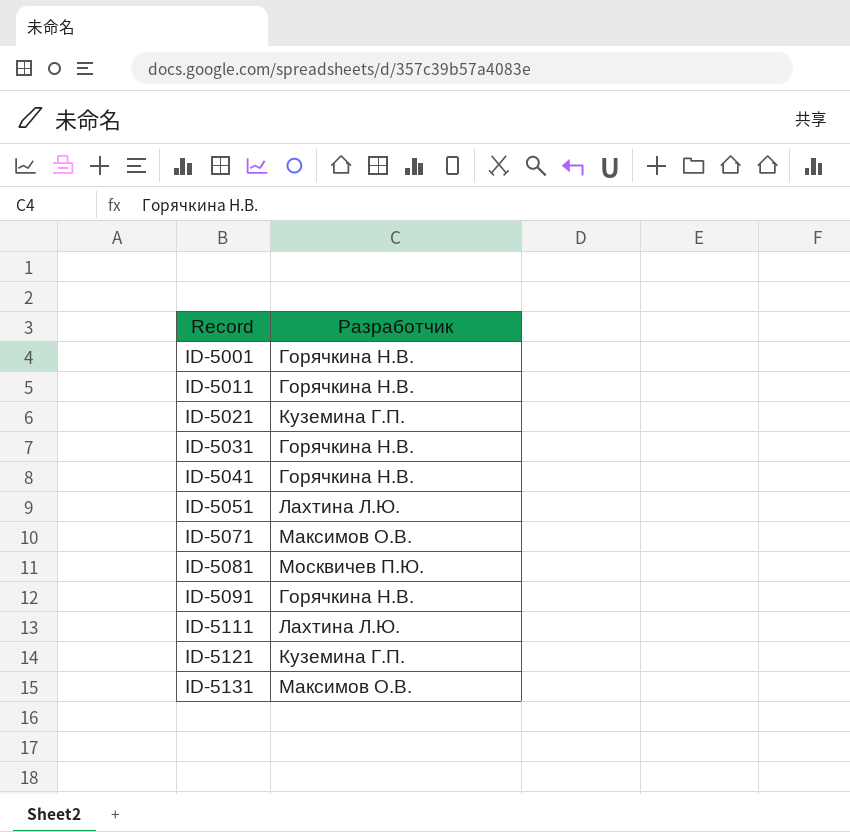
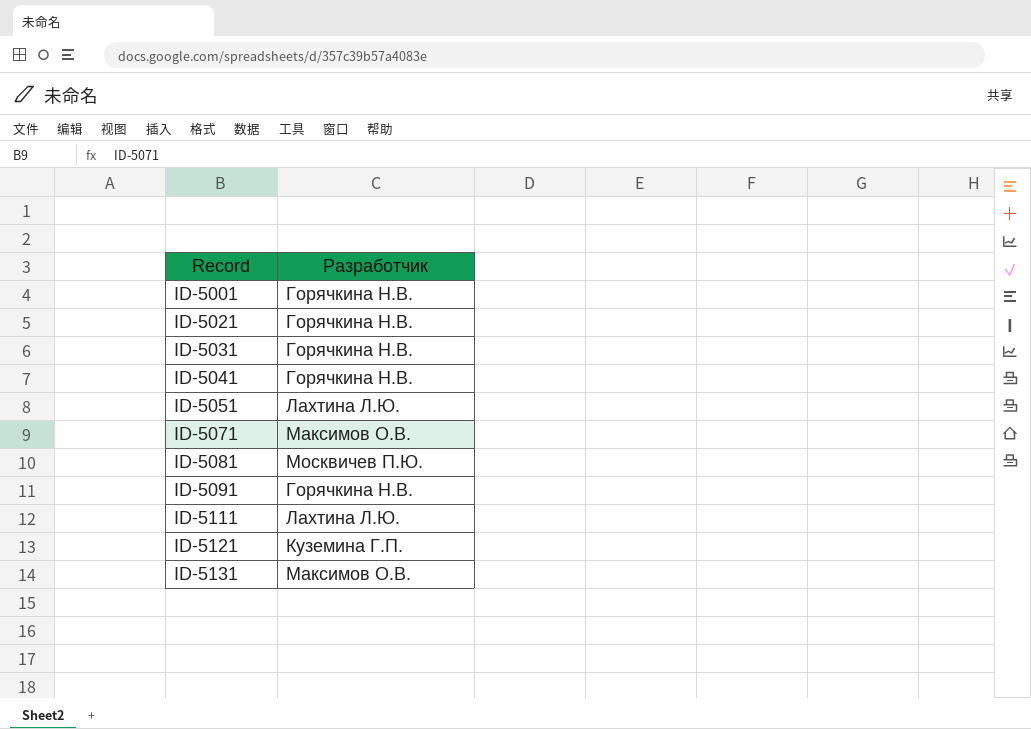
row ID-5011: Горячкина Н.В. -> none
ID-5021 | Разработчик: Куземина Г.П. -> Горячкина Н.В.

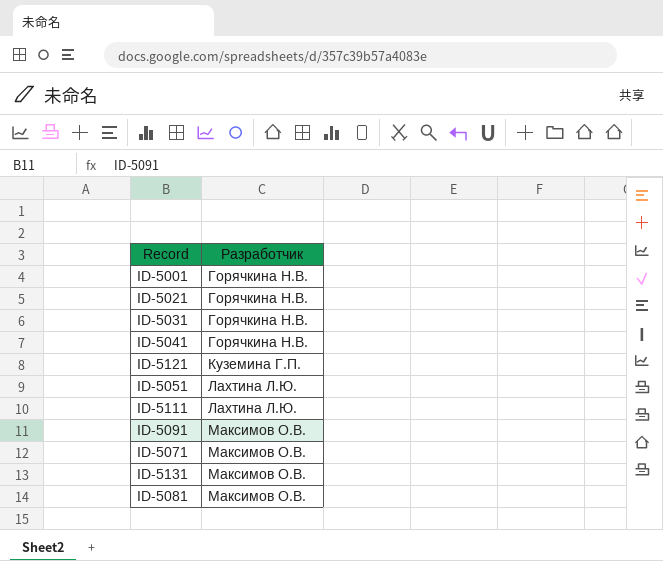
row order: Record ascending -> Разработчик ascending
ID-5091 | Разработчик: Горячкина Н.В. -> Максимов О.В.
ID-5081 | Разработчик: Москвичев П.Ю. -> Максимов О.В.

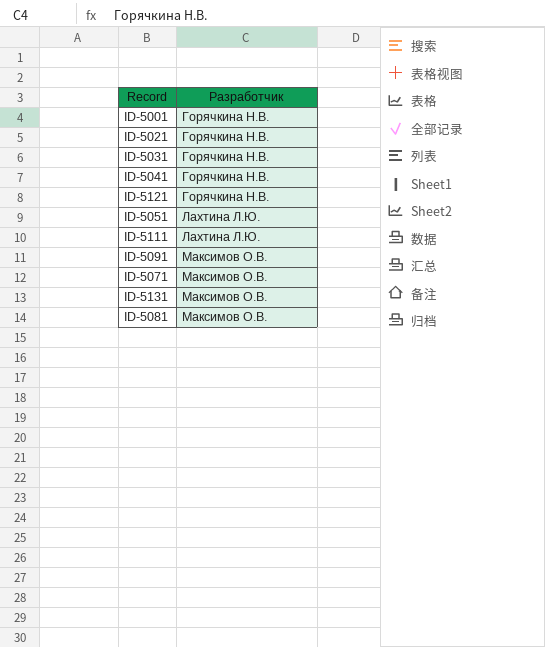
ID-5121 | Разработчик: Куземина Г.П. -> Горячкина Н.В.

